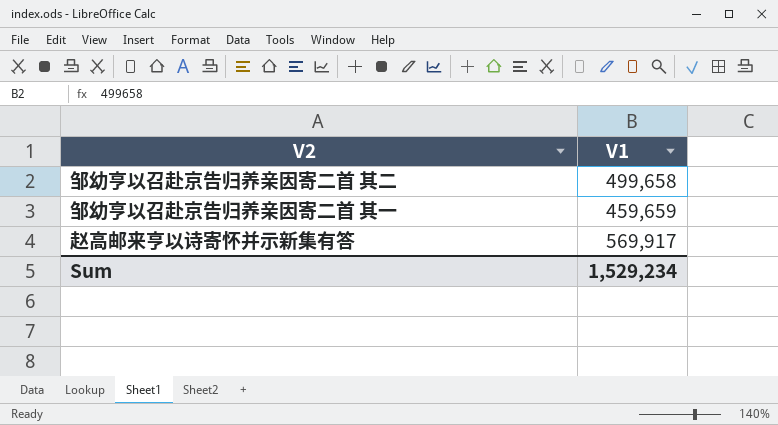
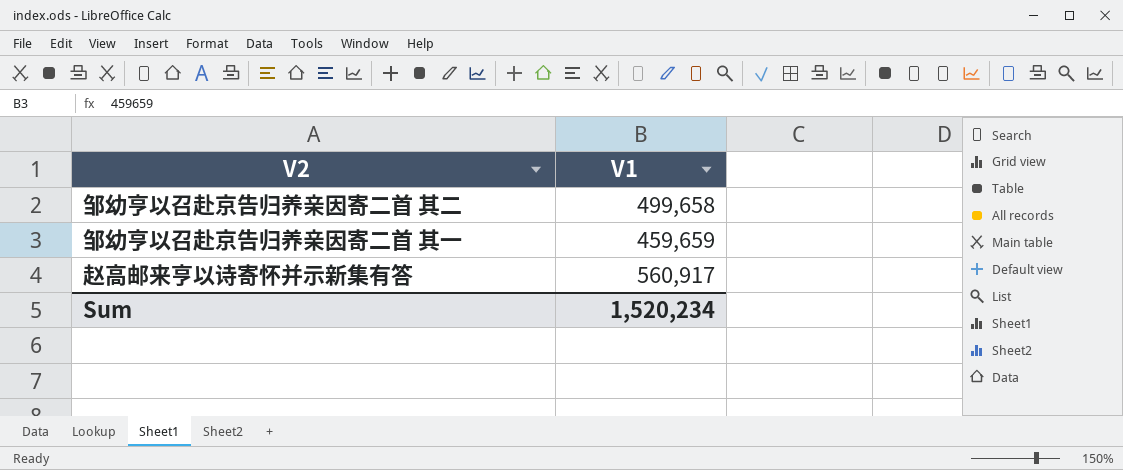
赵高邮来亨以诗寄怀并示新集有答 | V1: 569,917 -> 560,917
Sum | V1: 1,529,234 -> 1,520,234

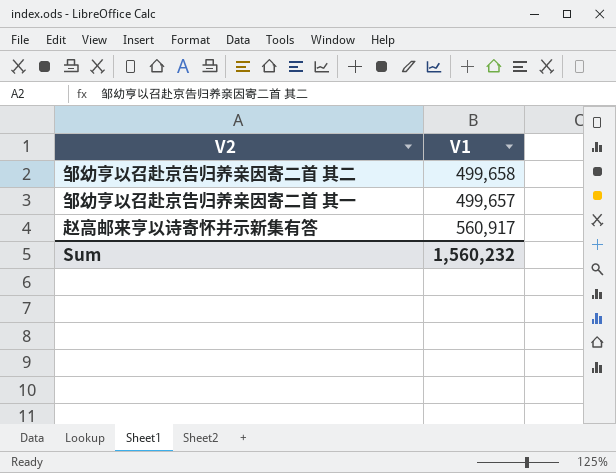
邹幼亨以召赴京告归养亲因寄二首 其一 | V1: 459,659 -> 499,657
Sum | V1: 1,520,234 -> 1,560,232

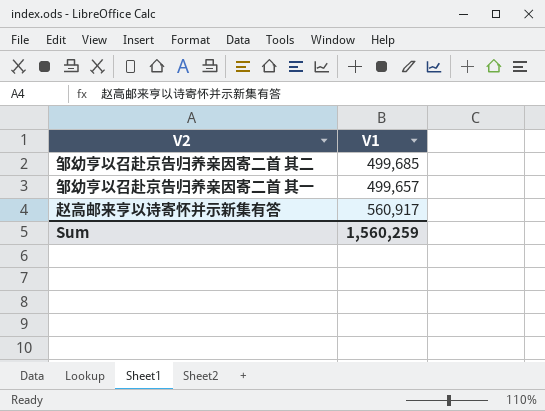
邹幼亨以召赴京告归养亲因寄二首 其二 | V1: 499,658 -> 499,685
Sum | V1: 1,560,232 -> 1,560,259

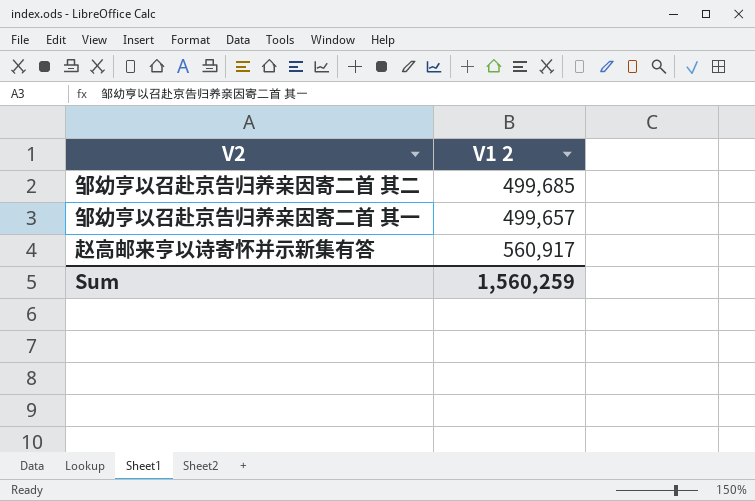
column name: V1 -> V1 2

